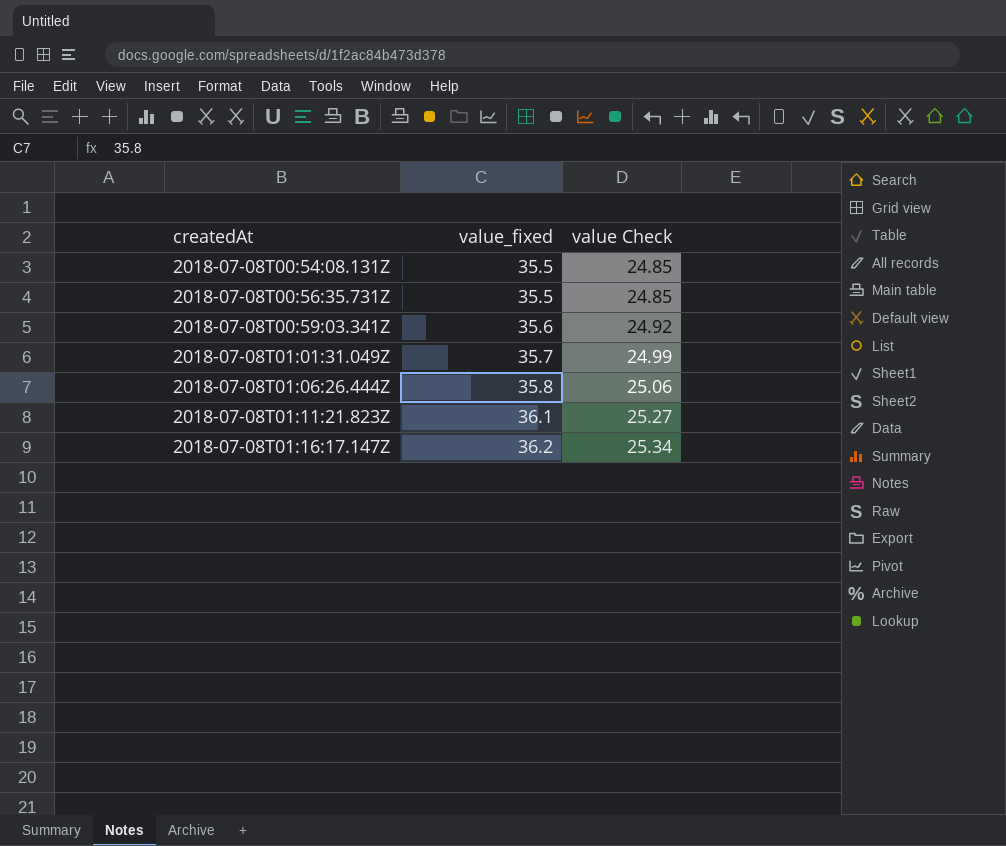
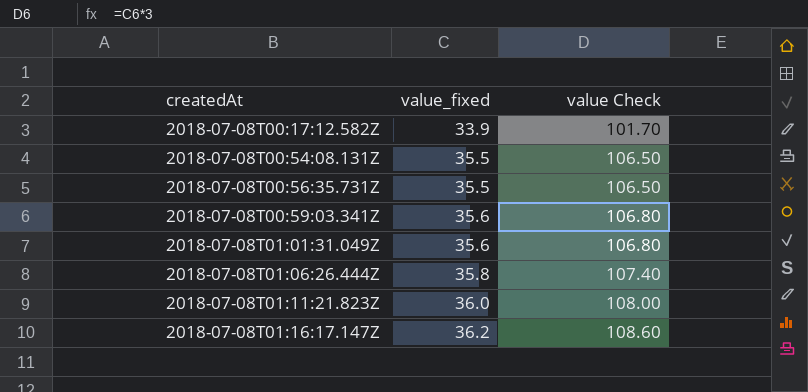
column value Check | formula: [value_fixed] * 0.7 -> [value_fixed] * 3
row 2018-07-08T00:17:12.582Z: none -> 33.9 | 101.70
2018-07-08T01:01:31.049Z | value_fixed: 35.7 -> 35.6
2018-07-08T01:11:21.823Z | value_fixed: 36.1 -> 36.0

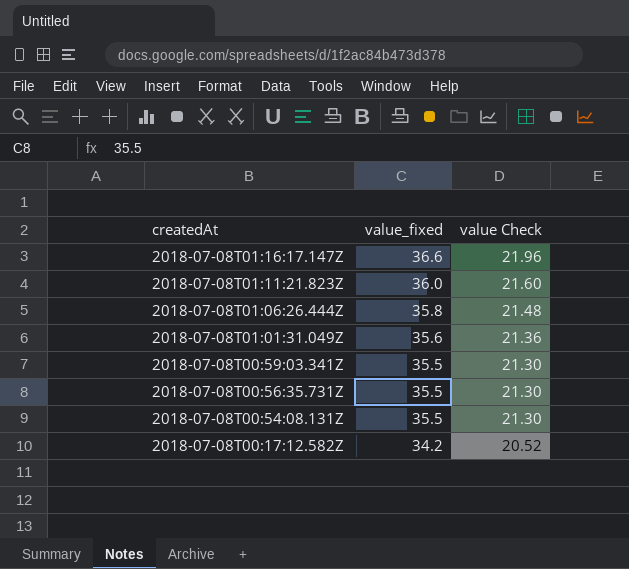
row order: createdAt ascending -> createdAt descending
column value Check | formula: [value_fixed] * 3 -> [value_fixed] * 0.6
2018-07-08T01:16:17.147Z | value_fixed: 36.2 -> 36.6
2018-07-08T00:59:03.341Z | value_fixed: 35.6 -> 35.5
2018-07-08T00:17:12.582Z | value_fixed: 33.9 -> 34.2

